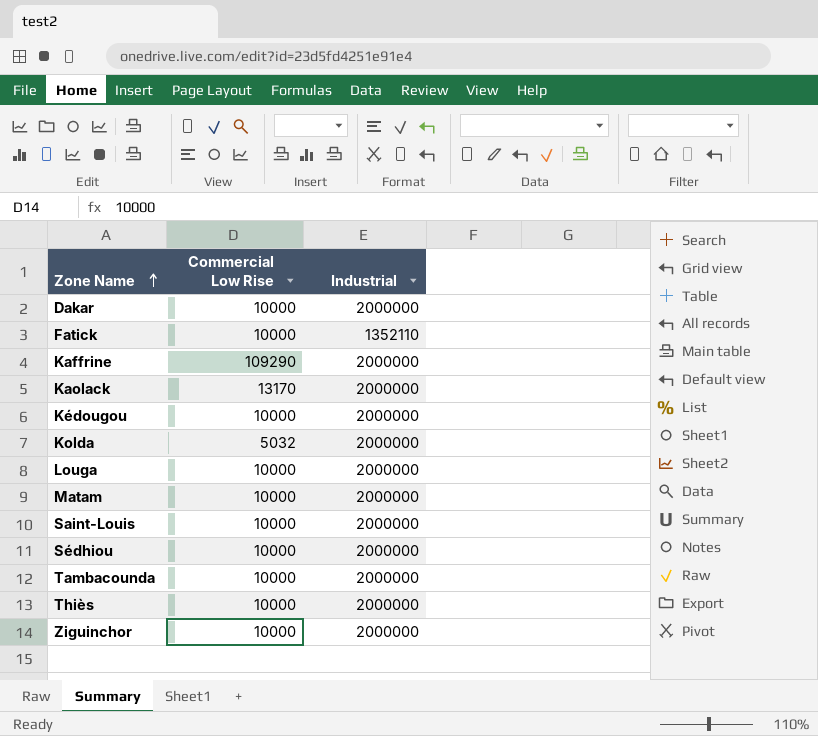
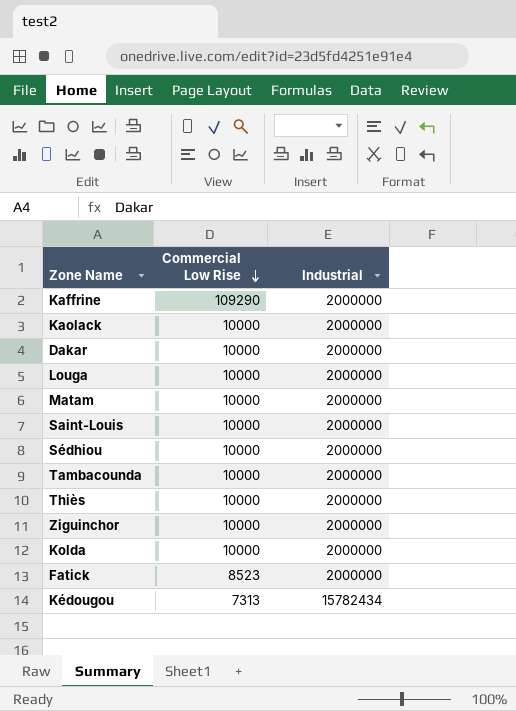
row order: Zone Name ascending -> Commercial Low Rise descending
Kaolack | Commercial Low Rise: 13170 -> 10000
Kolda | Commercial Low Rise: 5032 -> 10000
Fatick | Commercial Low Rise: 10000 -> 8523
Fatick | Industrial: 1352110 -> 2000000
Kédougou | Commercial Low Rise: 10000 -> 7313
Kédougou | Industrial: 2000000 -> 15782434

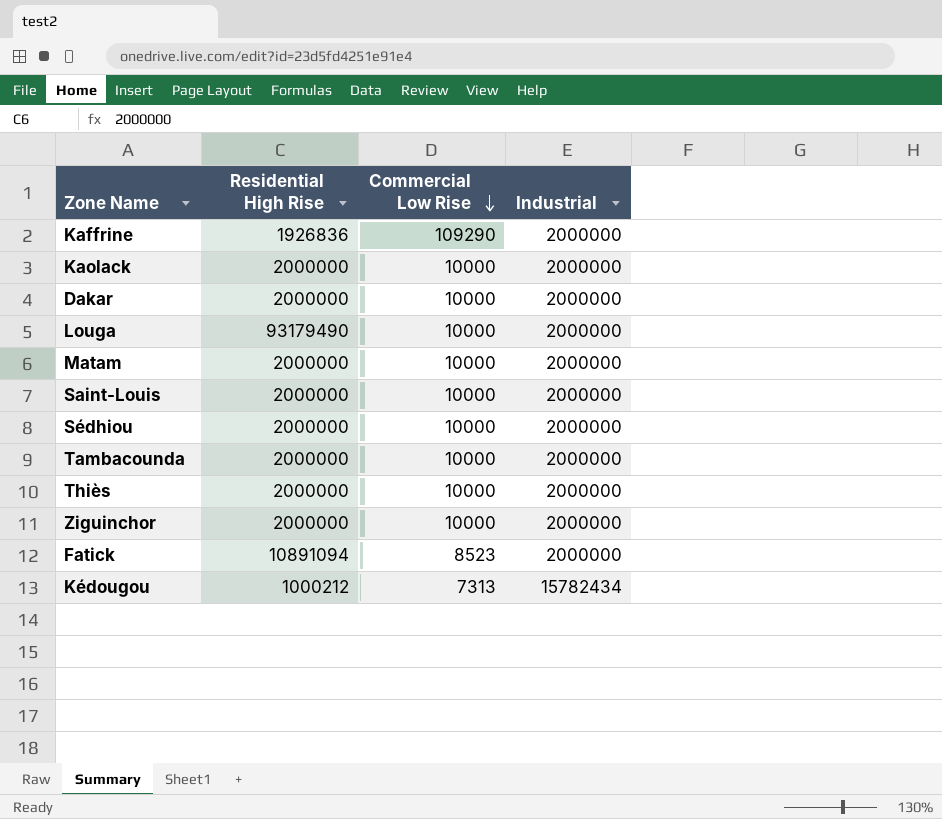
column Residential High Rise | position: none -> 2
row Kolda: 10000 | 2000000 -> none

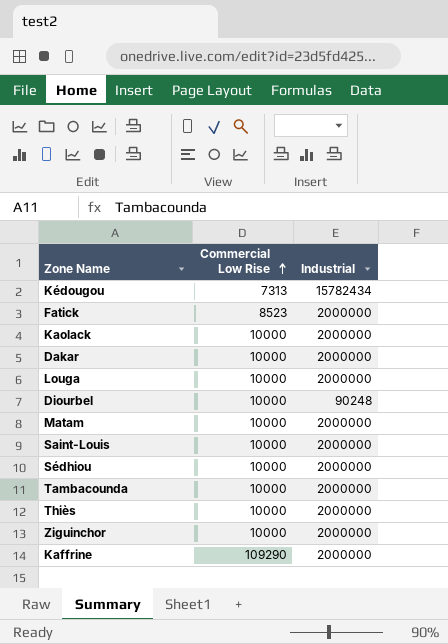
row order: Commercial Low Rise descending -> Commercial Low Rise ascending
column Residential High Rise | position: 2 -> none
row Diourbel: none -> 10000 | 90248

